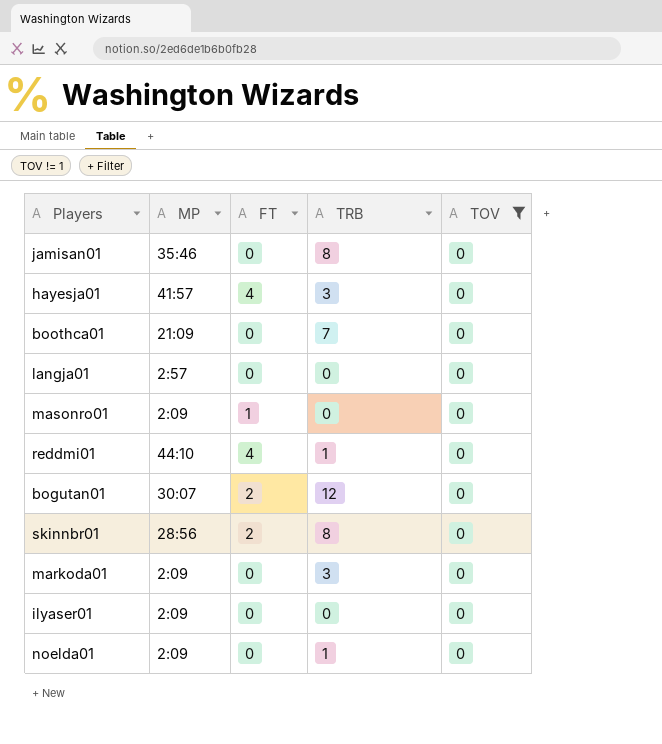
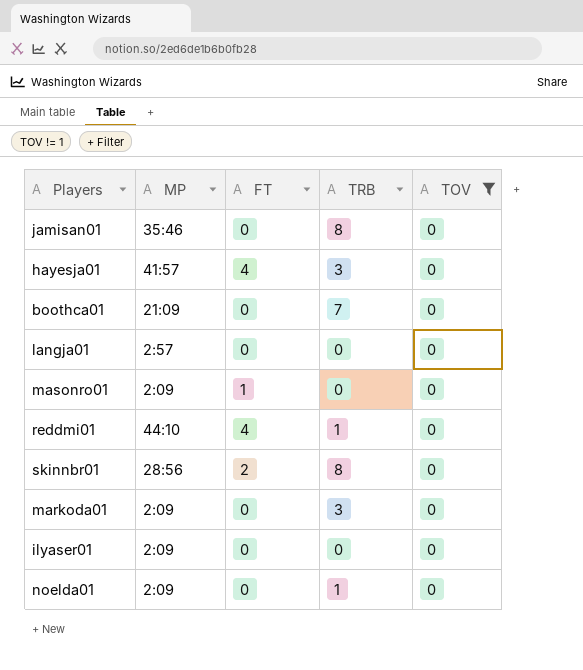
row bogutan01: 30:07 | 2 | 12 | 0 -> none

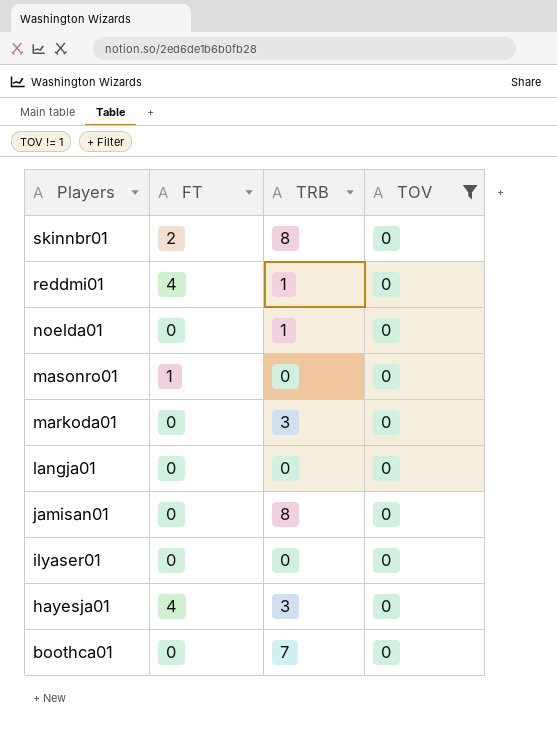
row order: none -> Players descending
column MP | position: 2 -> none

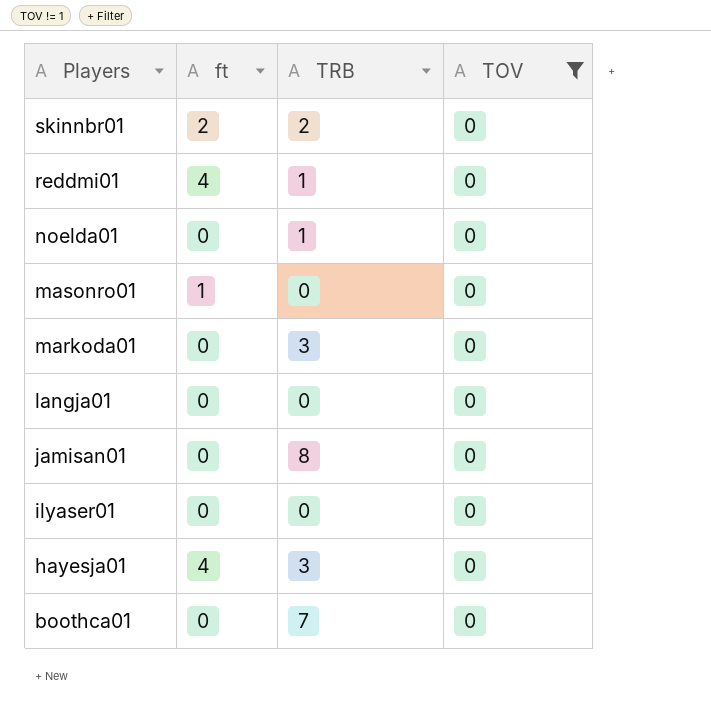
column name: FT -> ft
skinnbr01 | TRB: 8 -> 2

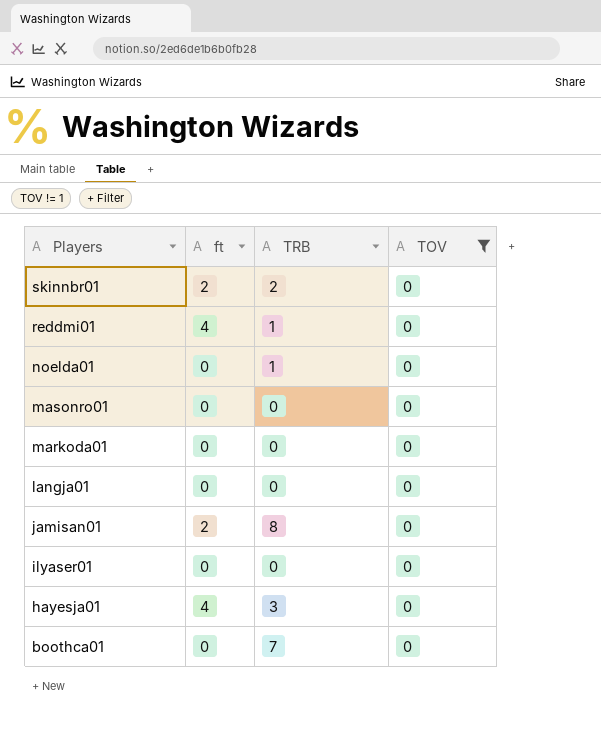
masonro01 | ft: 1 -> 0
markoda01 | TRB: 3 -> 0
jamisan01 | ft: 0 -> 2

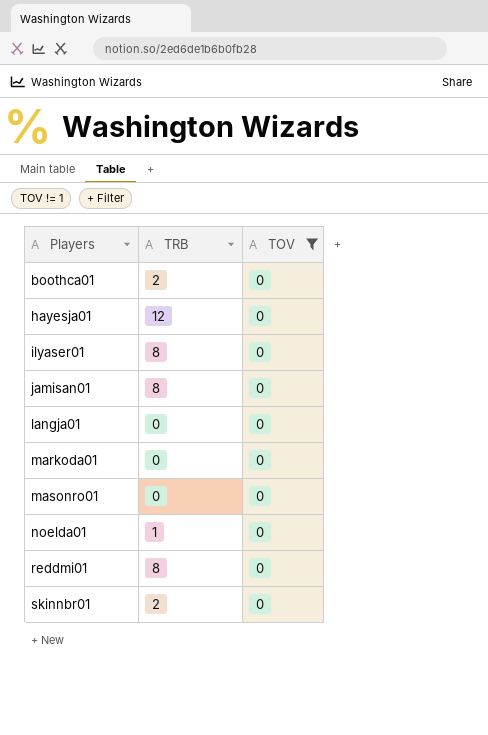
row order: Players descending -> Players ascending
column ft | position: 2 -> none
boothca01 | TRB: 7 -> 2
hayesja01 | TRB: 3 -> 12
ilyaser01 | TRB: 0 -> 8
reddmi01 | TRB: 1 -> 8

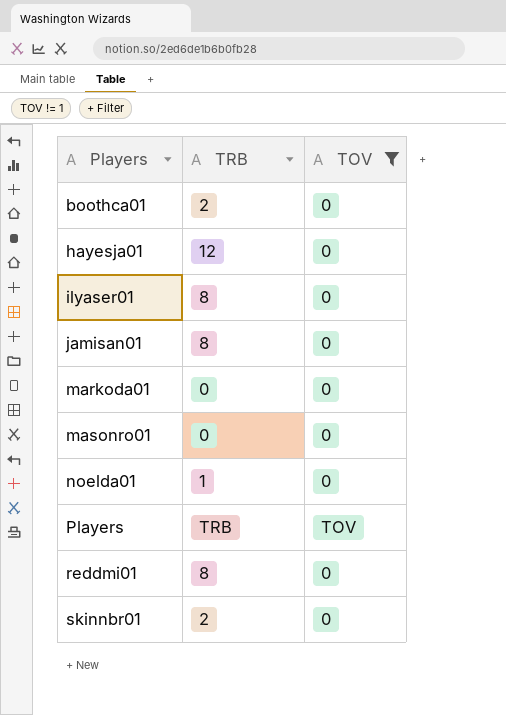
row langja01: 0 | 0 -> none
row Players: none -> TRB | TOV

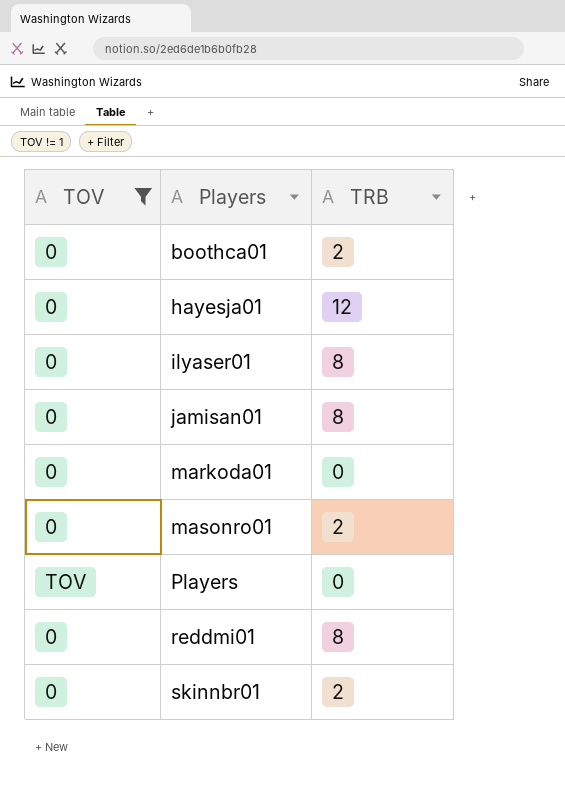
column TOV | position: 3 -> 1
row noelda01: 1 | 0 -> none
masonro01 | TRB: 0 -> 2
Players | TRB: TRB -> 0

